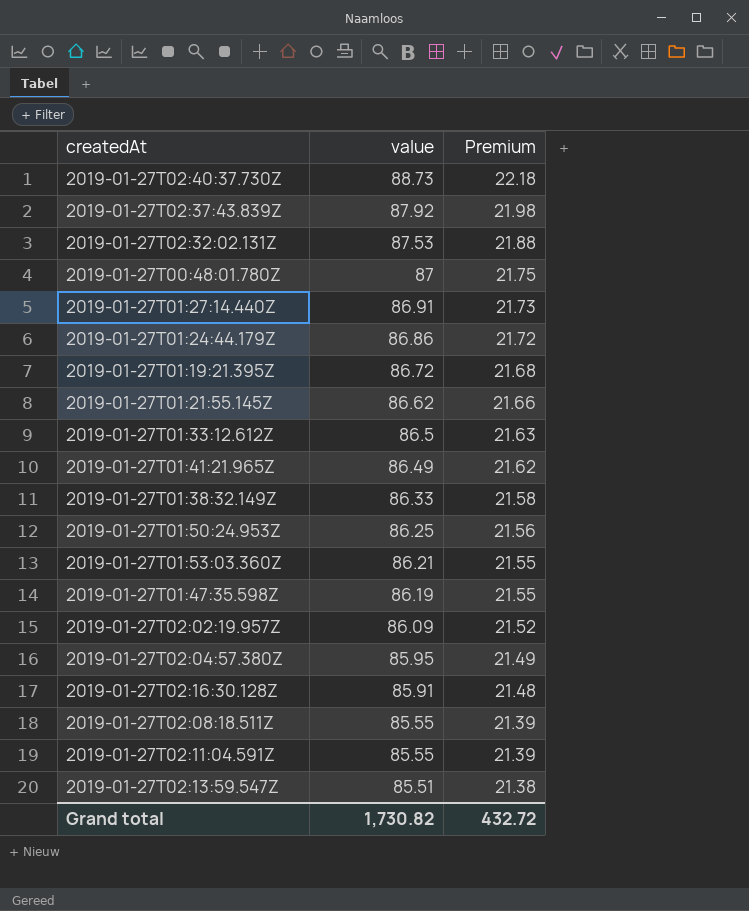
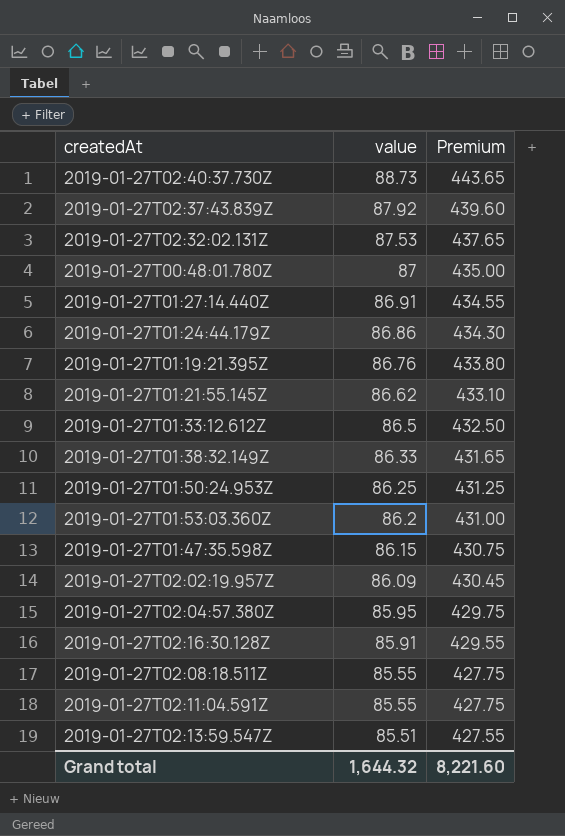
column Premium | formula: [value] * 0.25 -> [value] * 5
row 2019-01-27T01:41:21.965Z: 86.49 | 21.62 -> none
2019-01-27T01:19:21.395Z | value: 86.72 -> 86.76
2019-01-27T01:53:03.360Z | value: 86.21 -> 86.2
2019-01-27T01:47:35.598Z | value: 86.19 -> 86.15
Grand total | value: 1,730.82 -> 1,644.32
Grand total | Premium: 432.72 -> 8,221.60

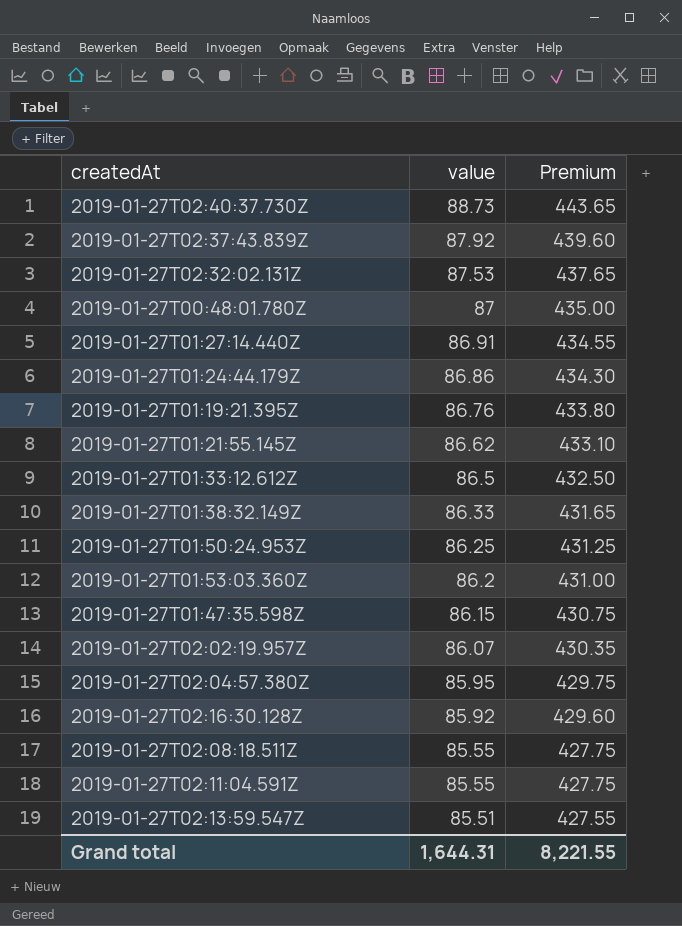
2019-01-27T02:02:19.957Z | value: 86.09 -> 86.07
2019-01-27T02:02:19.957Z | Premium: 430.45 -> 430.35
2019-01-27T02:16:30.128Z | value: 85.91 -> 85.92
2019-01-27T02:16:30.128Z | Premium: 429.55 -> 429.60
Grand total | value: 1,644.32 -> 1,644.31
Grand total | Premium: 8,221.60 -> 8,221.55

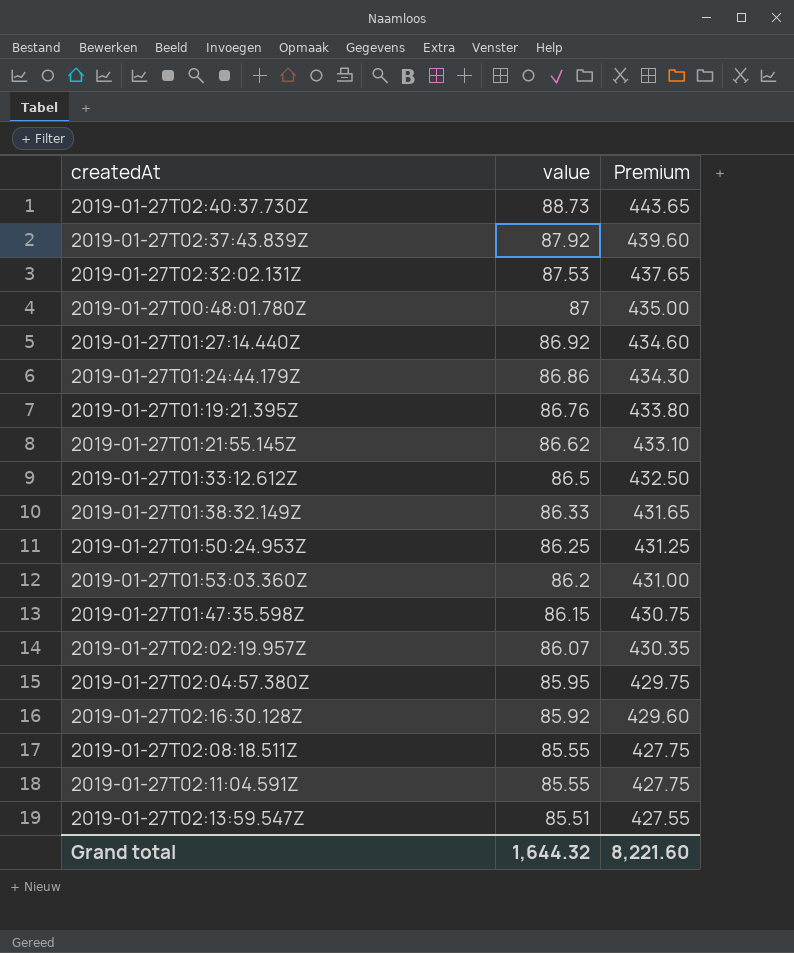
2019-01-27T01:27:14.440Z | value: 86.91 -> 86.92
2019-01-27T01:27:14.440Z | Premium: 434.55 -> 434.60
Grand total | value: 1,644.31 -> 1,644.32
Grand total | Premium: 8,221.55 -> 8,221.60

